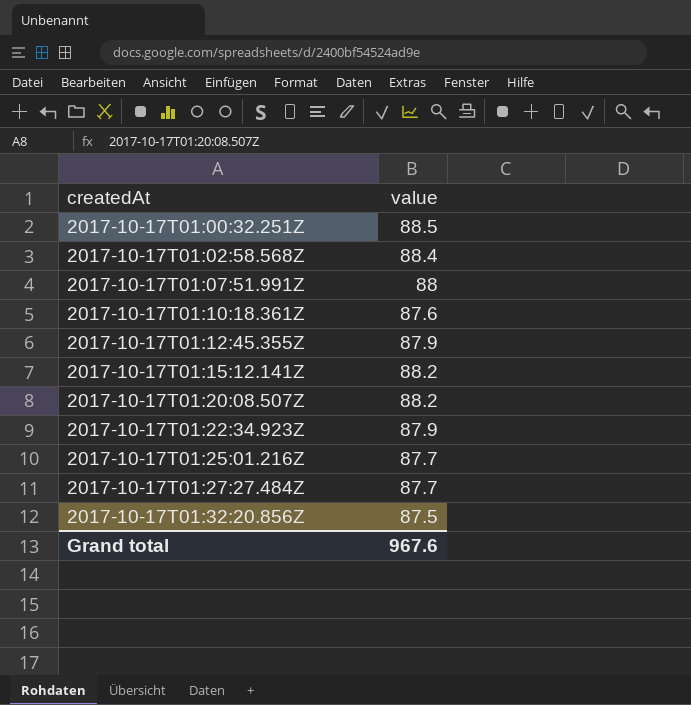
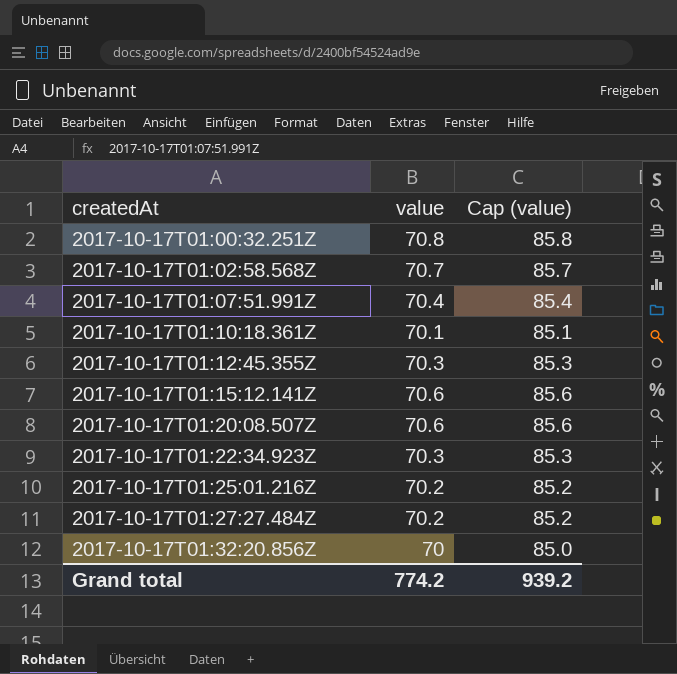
column Cap (value) | formula: none -> [value] + 15
2017-10-17T01:00:32.251Z | value: 88.5 -> 70.8
2017-10-17T01:02:58.568Z | value: 88.4 -> 70.7
2017-10-17T01:07:51.991Z | value: 88 -> 70.4
2017-10-17T01:10:18.361Z | value: 87.6 -> 70.1
2017-10-17T01:12:45.355Z | value: 87.9 -> 70.3
2017-10-17T01:15:12.141Z | value: 88.2 -> 70.6
2017-10-17T01:20:08.507Z | value: 88.2 -> 70.6
2017-10-17T01:22:34.923Z | value: 87.9 -> 70.3
2017-10-17T01:25:01.216Z | value: 87.7 -> 70.2
2017-10-17T01:27:27.484Z | value: 87.7 -> 70.2
2017-10-17T01:32:20.856Z | value: 87.5 -> 70
Grand total | value: 967.6 -> 774.2

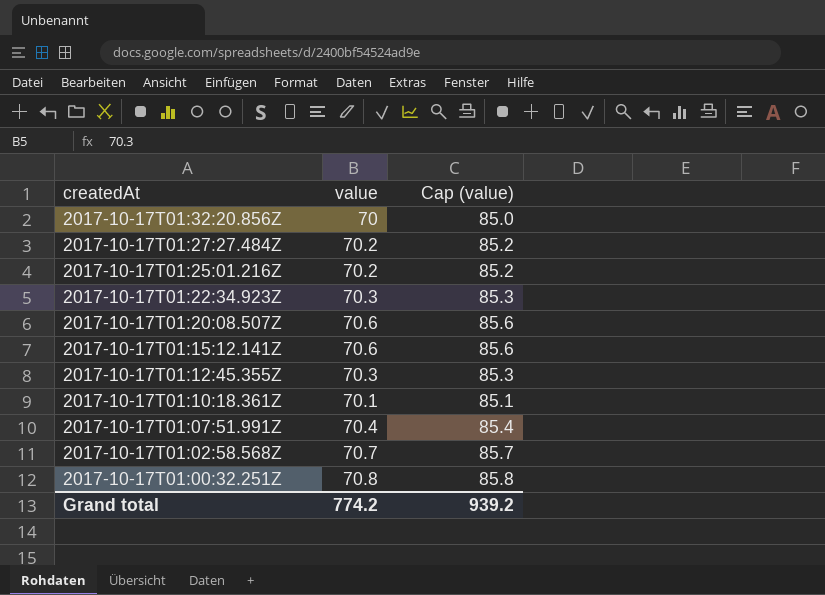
row order: createdAt ascending -> createdAt descending

